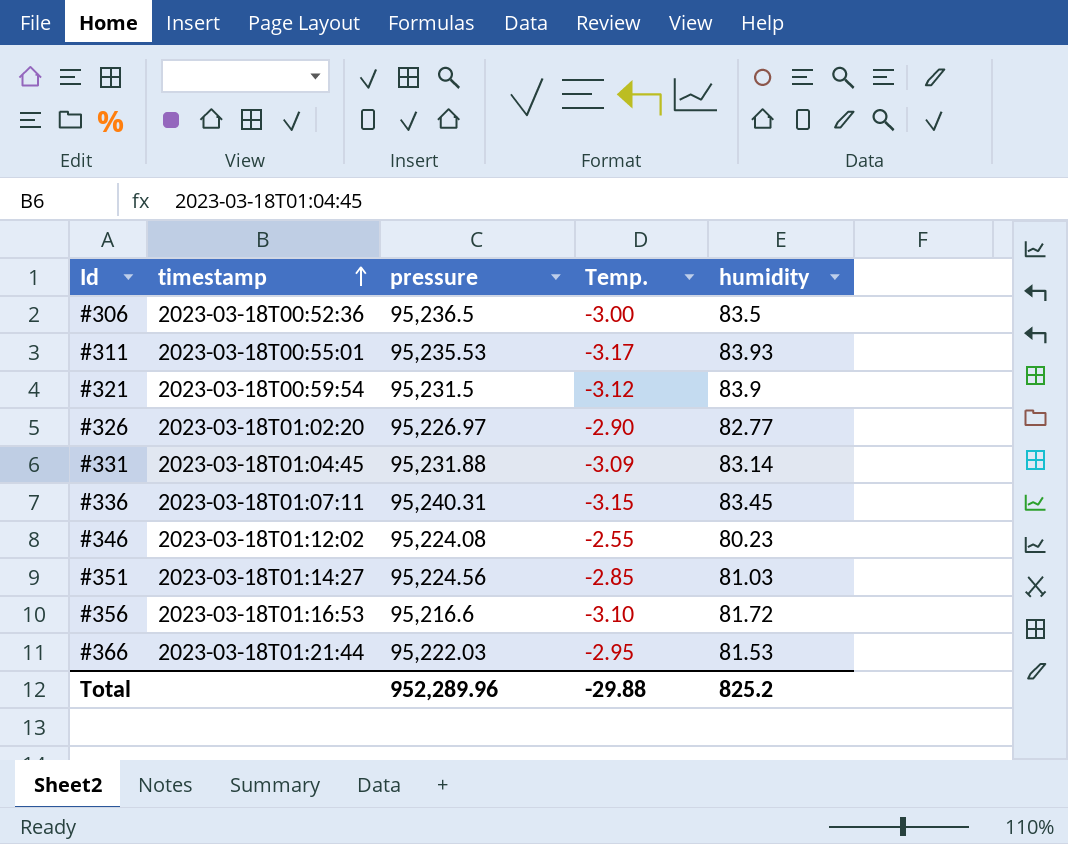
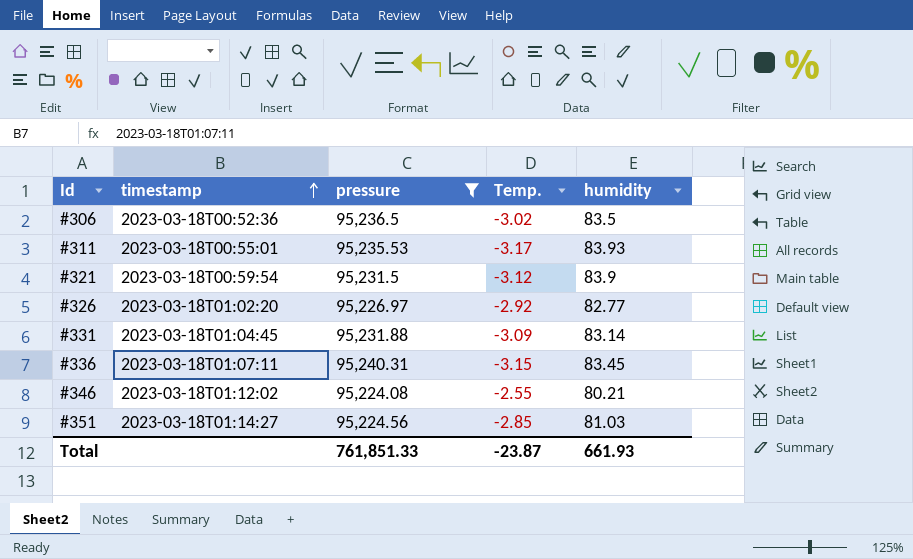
filter: none -> pressure >= 95,224.08
#306 | Temp.: -3.00 -> -3.02
#326 | Temp.: -2.90 -> -2.92
#346 | humidity: 80.23 -> 80.21
Total | pressure: 952,289.96 -> 761,851.33
Total | Temp.: -29.88 -> -23.87
Total | humidity: 825.2 -> 661.93

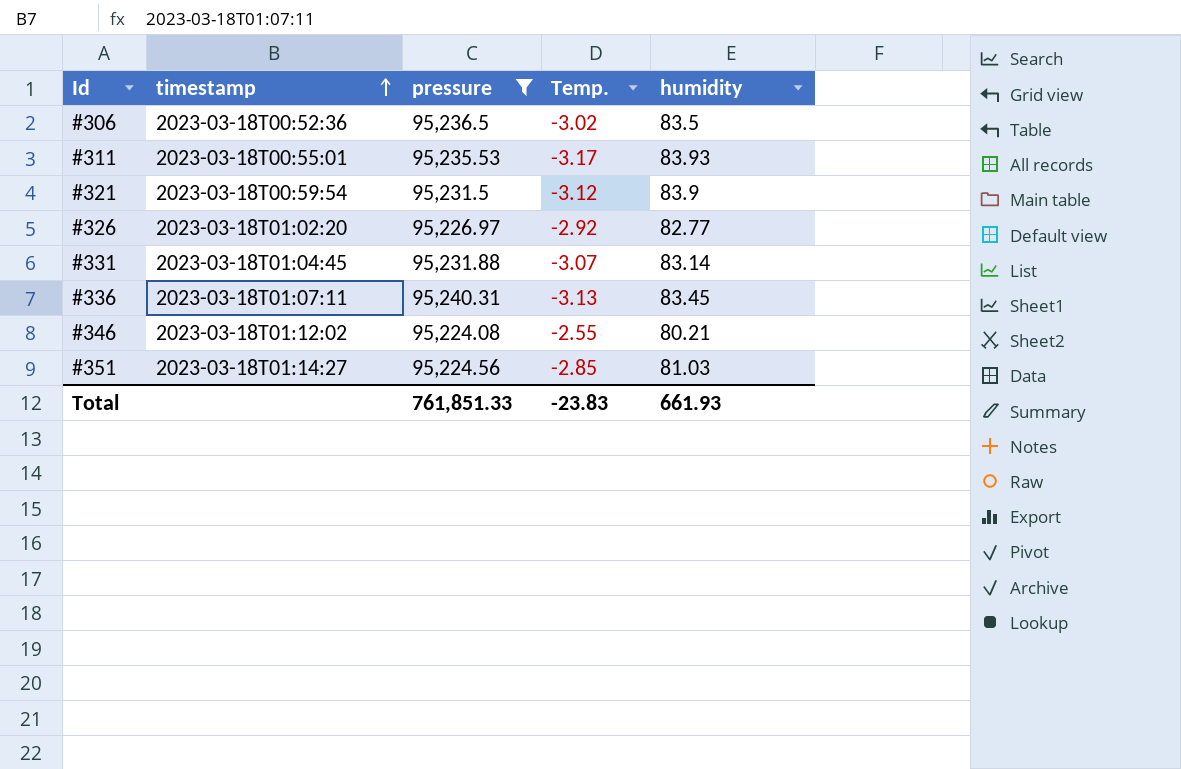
#331 | Temp.: -3.09 -> -3.07
#336 | Temp.: -3.15 -> -3.13
Total | Temp.: -23.87 -> -23.83

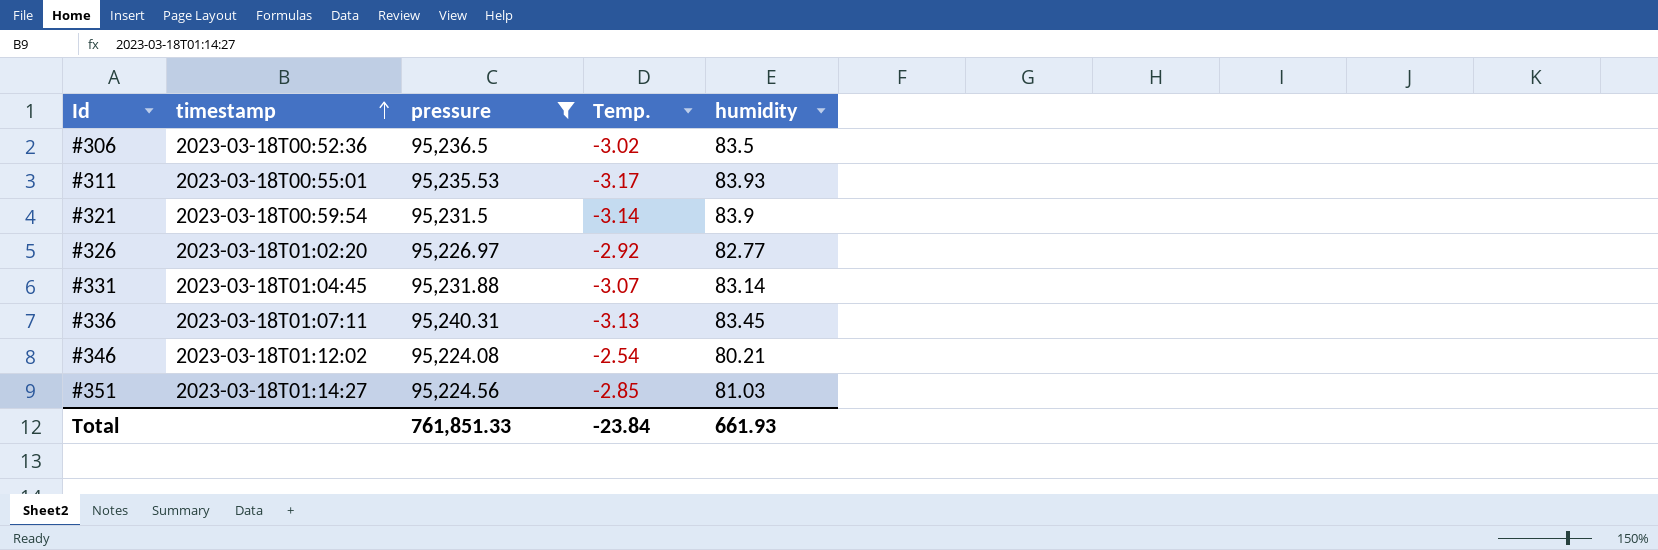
#321 | Temp.: -3.12 -> -3.14
#346 | Temp.: -2.55 -> -2.54
Total | Temp.: -23.83 -> -23.84

